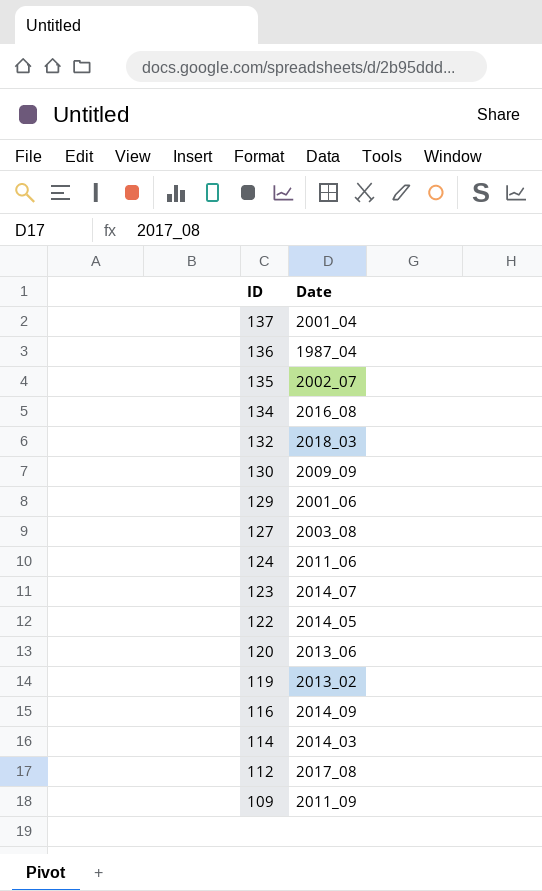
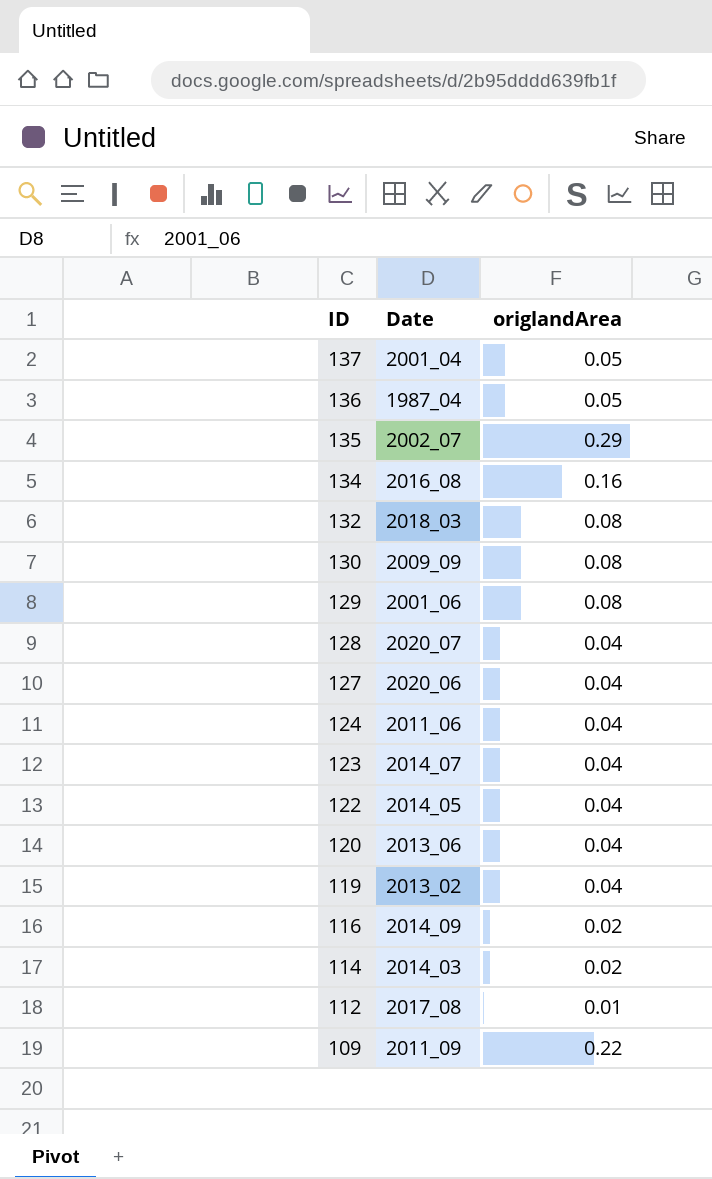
column origlandArea | position: none -> 3
row 128: none -> 2020_07 | 0.04
127 | Date: 2003_08 -> 2020_06

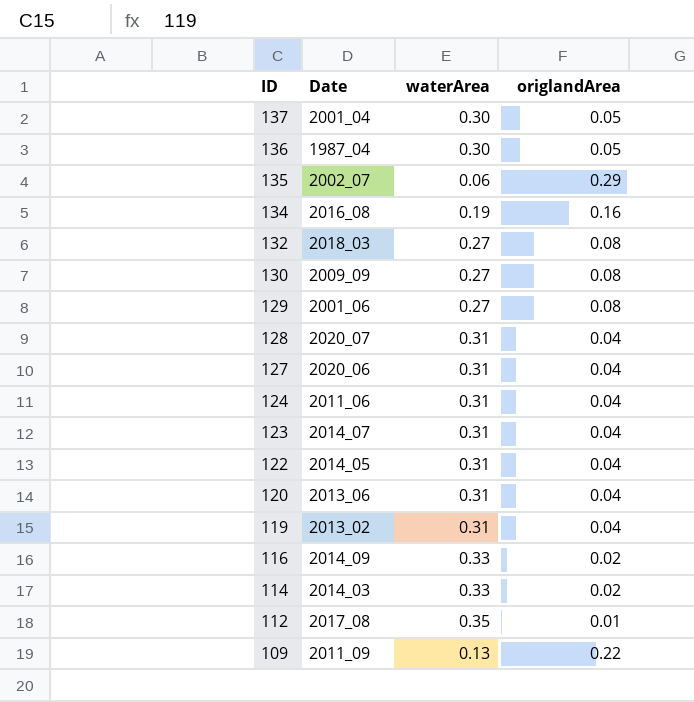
column waterArea | position: none -> 3

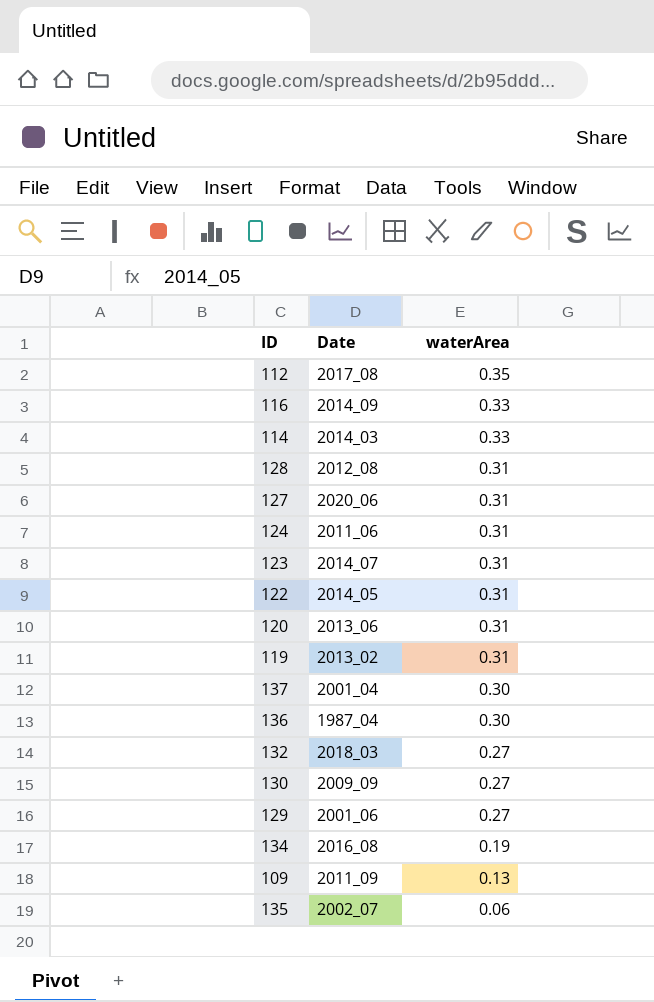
row order: ID descending -> waterArea descending
column origlandArea | position: 4 -> none
128 | Date: 2020_07 -> 2012_08

